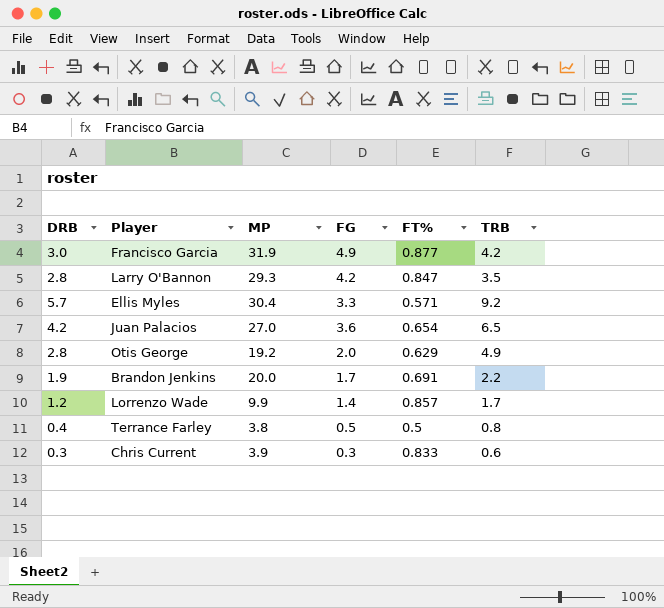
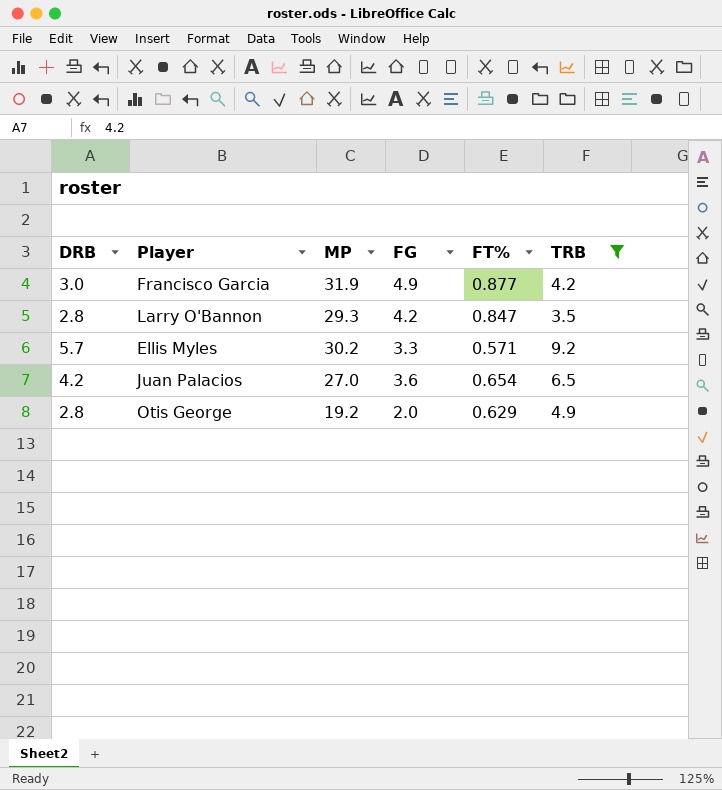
filter: none -> TRB >= 3.5
Ellis Myles | MP: 30.4 -> 30.2

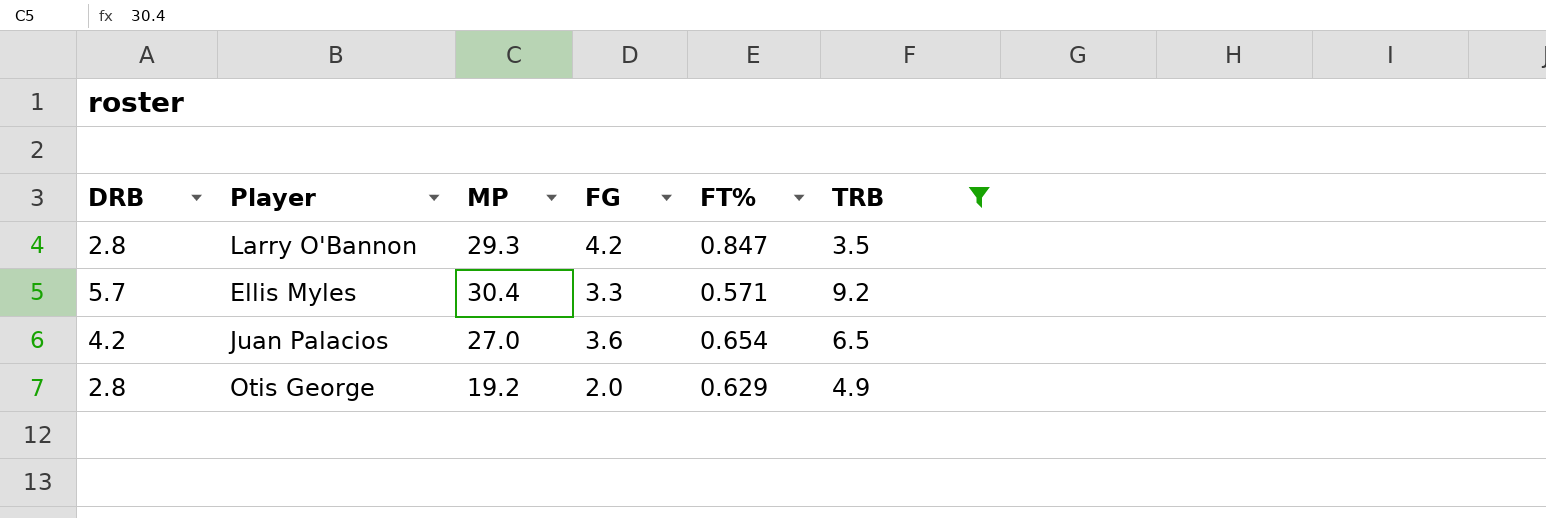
row Francisco Garcia: 3.0 | 31.9 | 4.9 | 0.877 | 4.2 -> none
Ellis Myles | MP: 30.2 -> 30.4

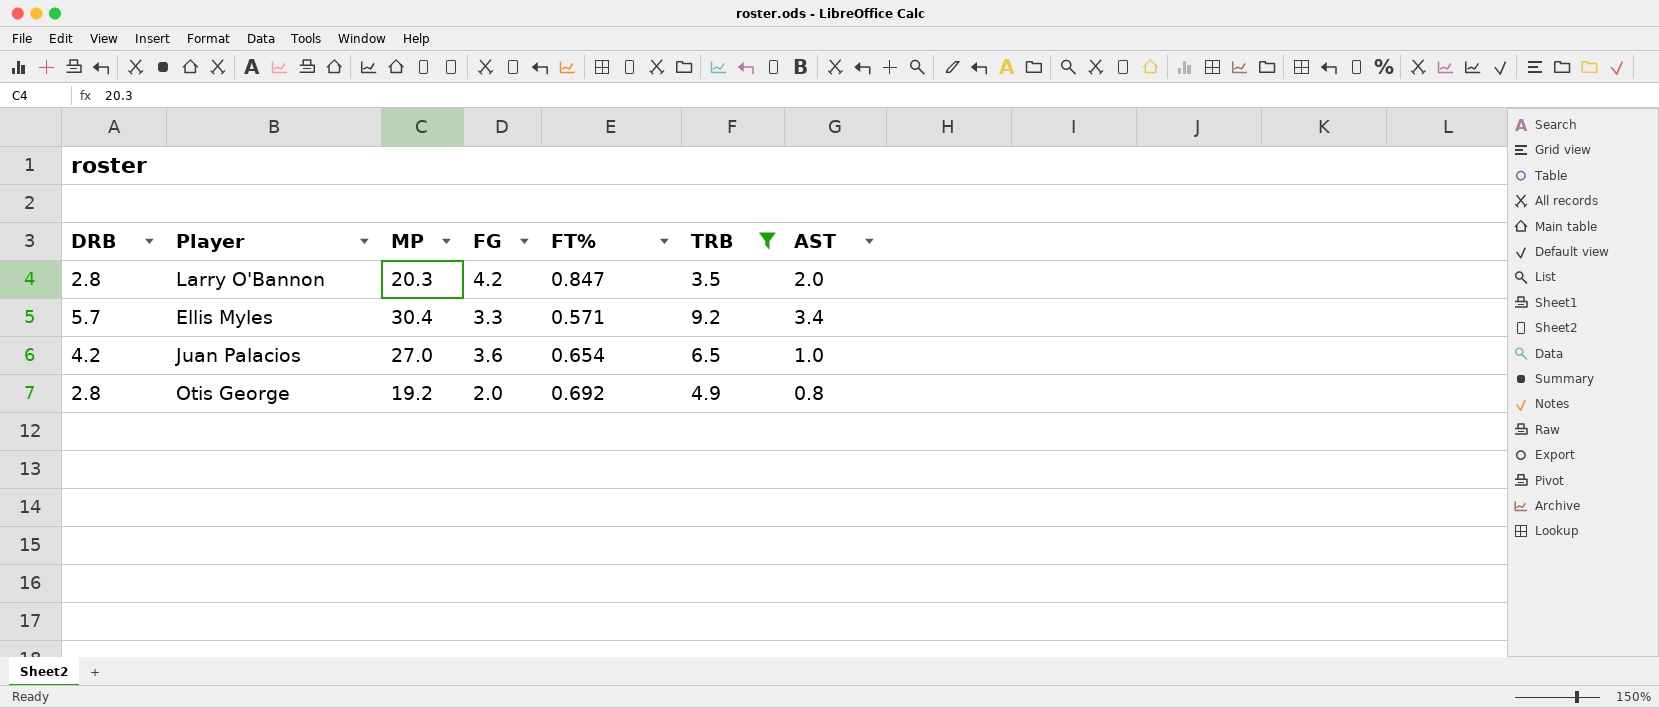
column AST | position: none -> 7
Larry O'Bannon | MP: 29.3 -> 20.3
Otis George | FT%: 0.629 -> 0.692

